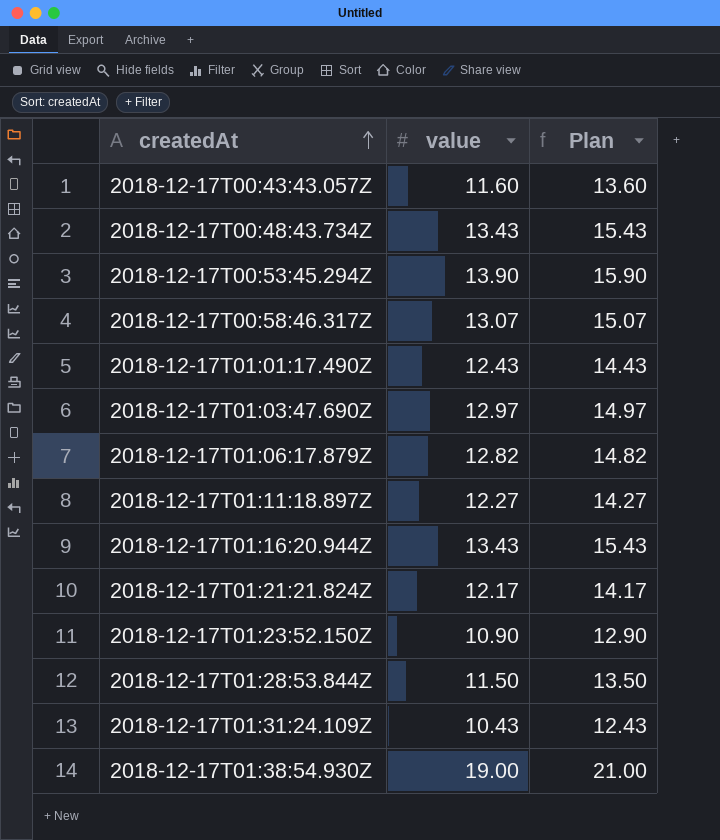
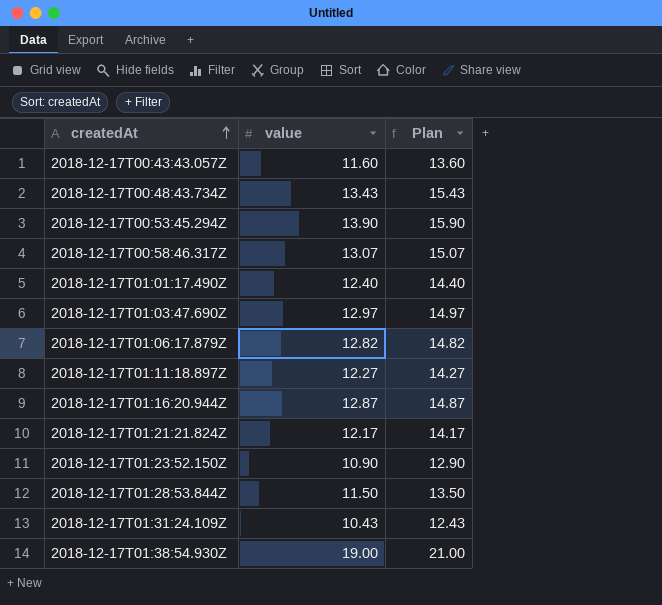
2018-12-17T01:01:17.490Z | value: 12.43 -> 12.40
2018-12-17T01:01:17.490Z | Plan: 14.43 -> 14.40
2018-12-17T01:16:20.944Z | value: 13.43 -> 12.87
2018-12-17T01:16:20.944Z | Plan: 15.43 -> 14.87

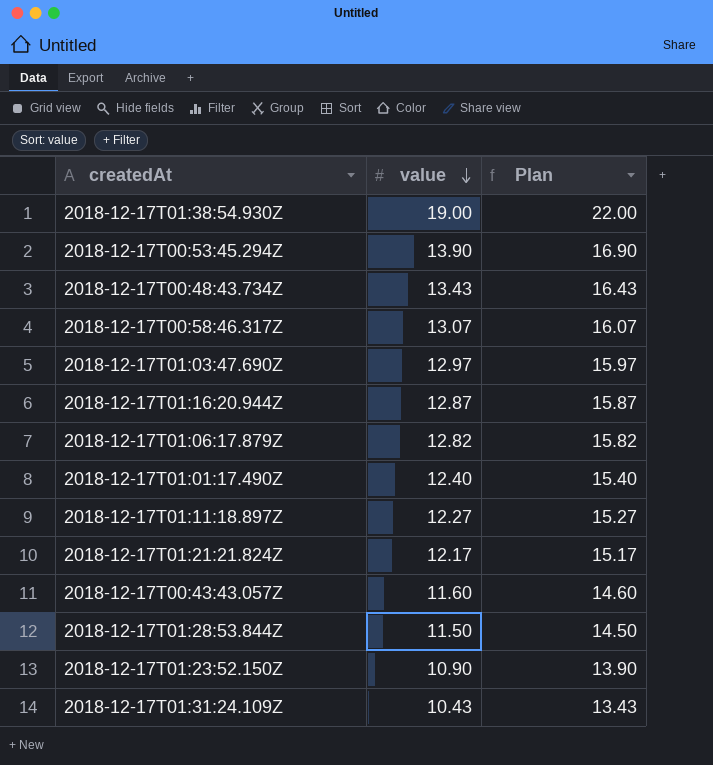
row order: createdAt ascending -> value descending
column Plan | formula: [value] + 2 -> [value] + 3

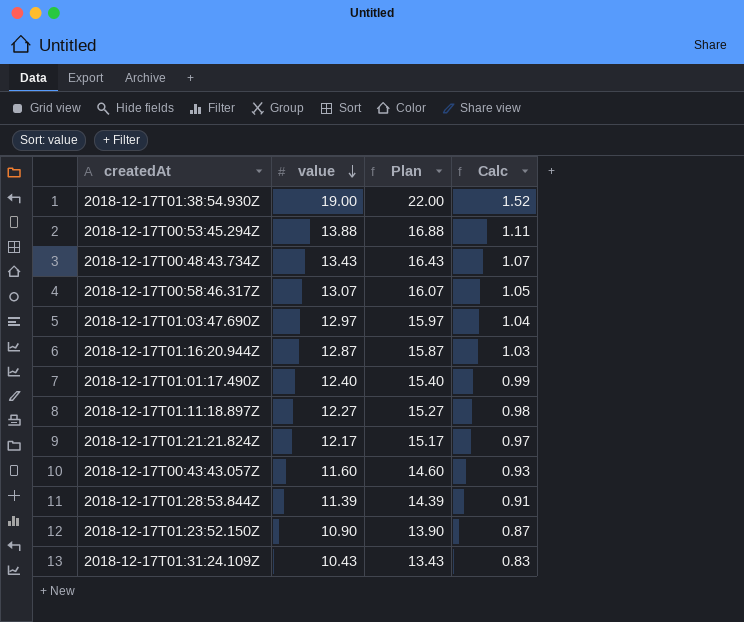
column Calc | formula: none -> [value] * 0.08
row 2018-12-17T01:06:17.879Z: 12.82 | 15.82 -> none
2018-12-17T00:53:45.294Z | value: 13.90 -> 13.88
2018-12-17T00:53:45.294Z | Plan: 16.90 -> 16.88
2018-12-17T01:28:53.844Z | value: 11.50 -> 11.39
2018-12-17T01:28:53.844Z | Plan: 14.50 -> 14.39

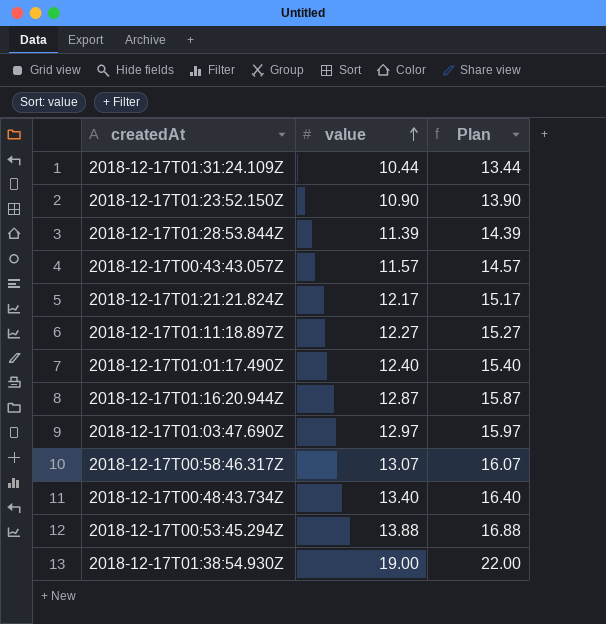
row order: value descending -> value ascending
column Calc | formula: [value] * 0.08 -> none
2018-12-17T01:31:24.109Z | value: 10.43 -> 10.44
2018-12-17T01:31:24.109Z | Plan: 13.43 -> 13.44
2018-12-17T00:43:43.057Z | value: 11.60 -> 11.57
2018-12-17T00:43:43.057Z | Plan: 14.60 -> 14.57
2018-12-17T00:48:43.734Z | value: 13.43 -> 13.40
2018-12-17T00:48:43.734Z | Plan: 16.43 -> 16.40

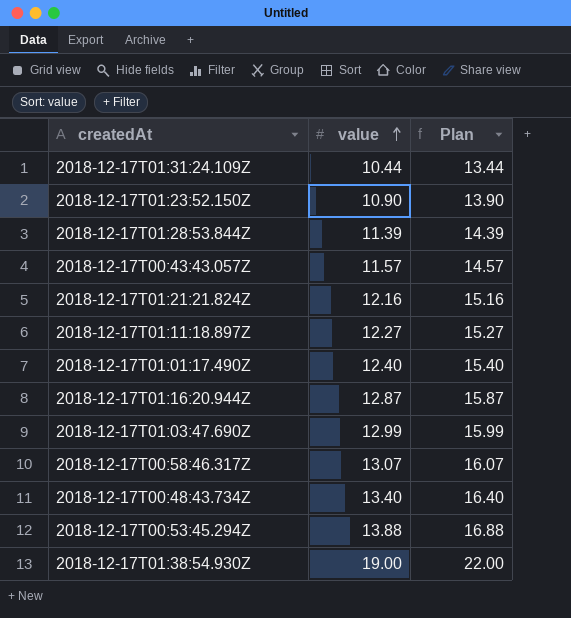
2018-12-17T01:21:21.824Z | value: 12.17 -> 12.16
2018-12-17T01:21:21.824Z | Plan: 15.17 -> 15.16
2018-12-17T01:03:47.690Z | value: 12.97 -> 12.99
2018-12-17T01:03:47.690Z | Plan: 15.97 -> 15.99

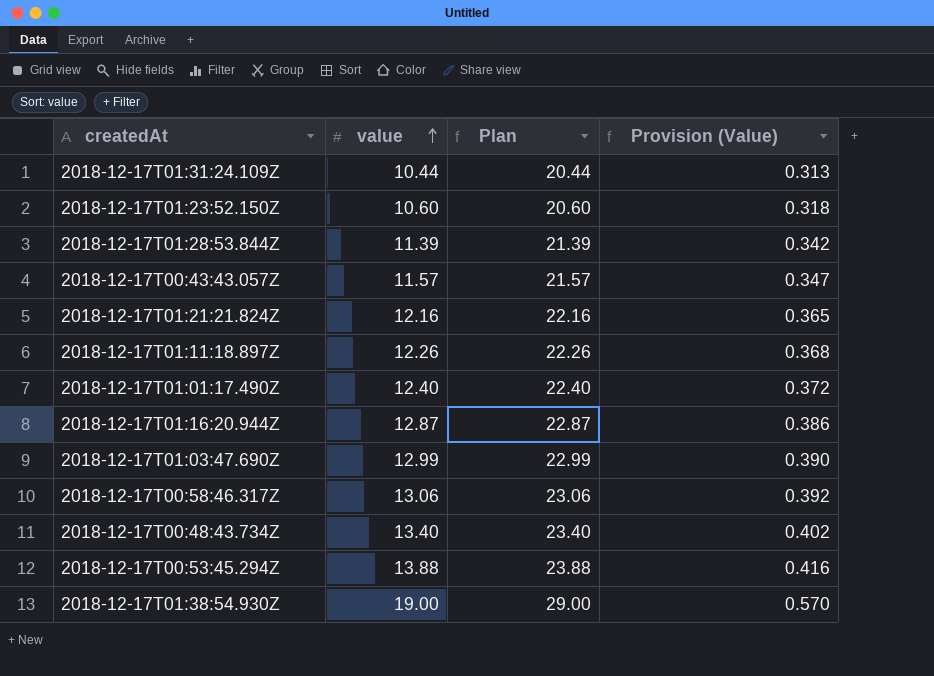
column Plan | formula: [value] + 3 -> [value] + 10
column Provision (Value) | formula: none -> [value] * 0.03
2018-12-17T01:23:52.150Z | value: 10.90 -> 10.60
2018-12-17T01:11:18.897Z | value: 12.27 -> 12.26
2018-12-17T00:58:46.317Z | value: 13.07 -> 13.06

